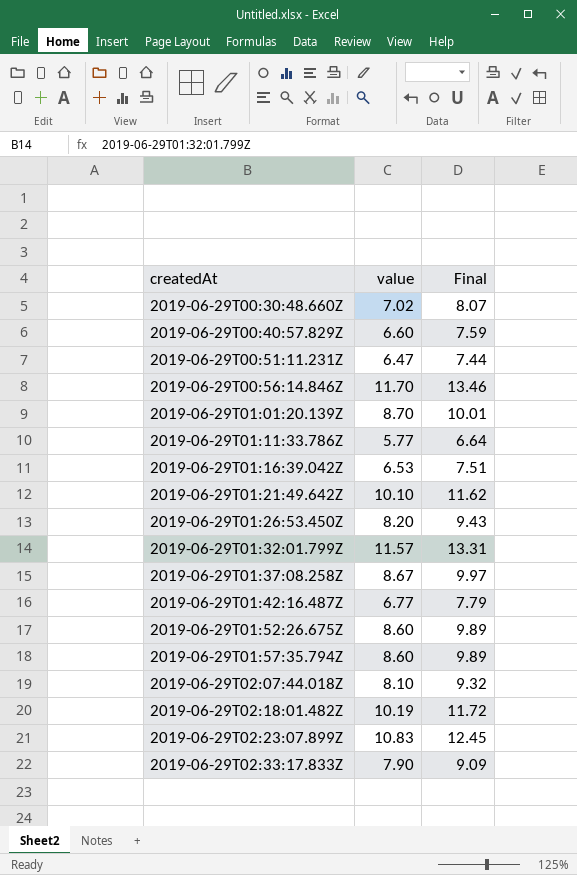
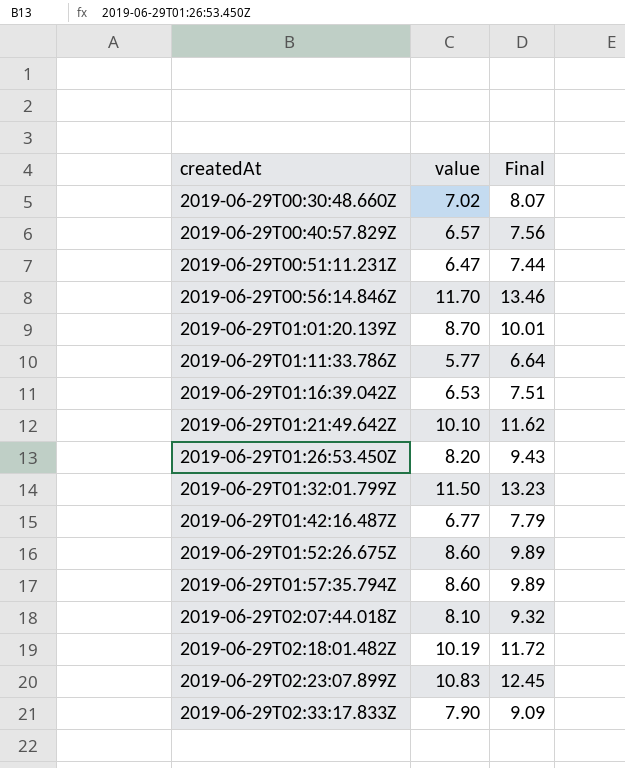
row 2019-06-29T01:37:08.258Z: 8.67 | 9.97 -> none
2019-06-29T00:40:57.829Z | value: 6.60 -> 6.57
2019-06-29T00:40:57.829Z | Final: 7.59 -> 7.56
2019-06-29T01:32:01.799Z | value: 11.57 -> 11.50
2019-06-29T01:32:01.799Z | Final: 13.31 -> 13.23

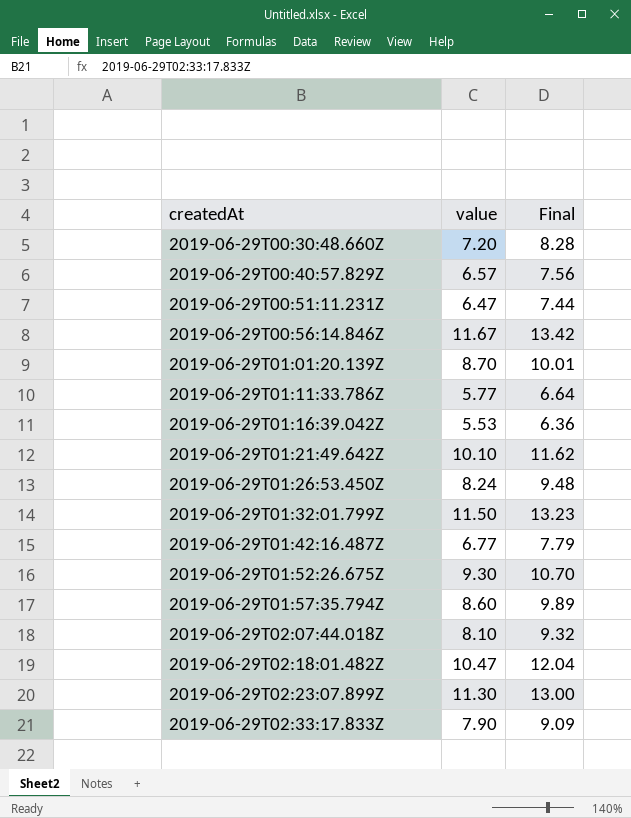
2019-06-29T00:30:48.660Z | value: 7.02 -> 7.20
2019-06-29T00:30:48.660Z | Final: 8.07 -> 8.28
2019-06-29T00:56:14.846Z | value: 11.70 -> 11.67
2019-06-29T00:56:14.846Z | Final: 13.46 -> 13.42
2019-06-29T01:16:39.042Z | value: 6.53 -> 5.53
2019-06-29T01:16:39.042Z | Final: 7.51 -> 6.36
2019-06-29T01:26:53.450Z | value: 8.20 -> 8.24
2019-06-29T01:26:53.450Z | Final: 9.43 -> 9.48
2019-06-29T01:52:26.675Z | value: 8.60 -> 9.30
2019-06-29T01:52:26.675Z | Final: 9.89 -> 10.70
2019-06-29T02:18:01.482Z | value: 10.19 -> 10.47
2019-06-29T02:18:01.482Z | Final: 11.72 -> 12.04
2019-06-29T02:23:07.899Z | value: 10.83 -> 11.30
2019-06-29T02:23:07.899Z | Final: 12.45 -> 13.00

